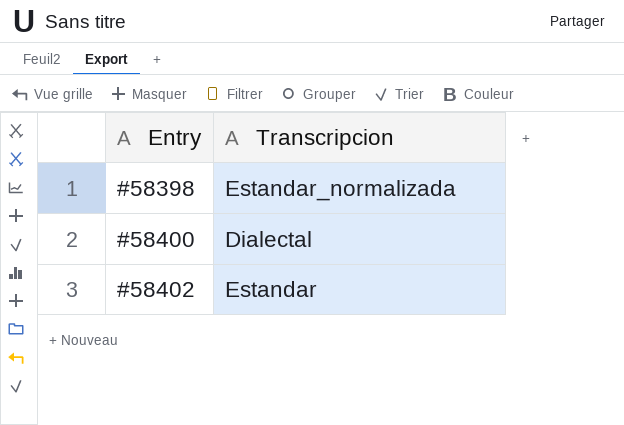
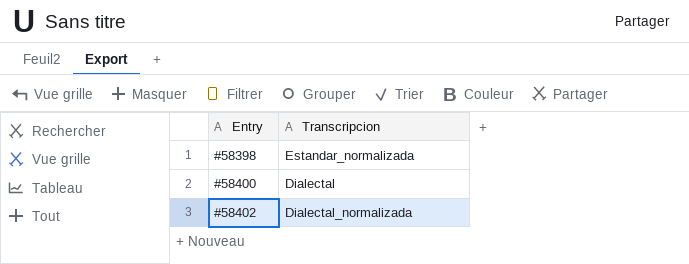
#58402 | Transcripcion: Estandar -> Dialectal_normalizada

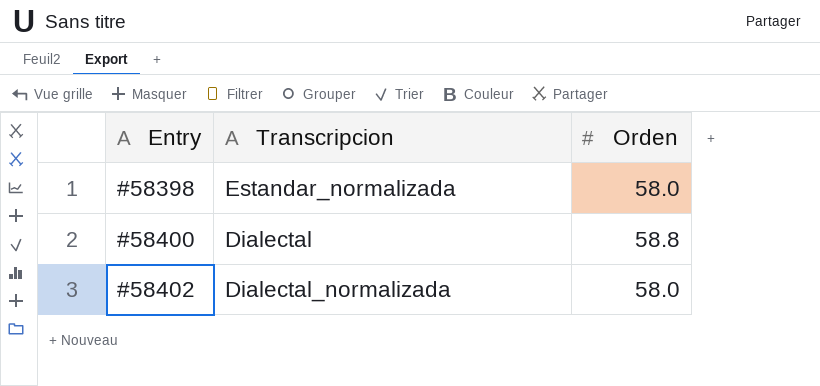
column Orden | position: none -> 3

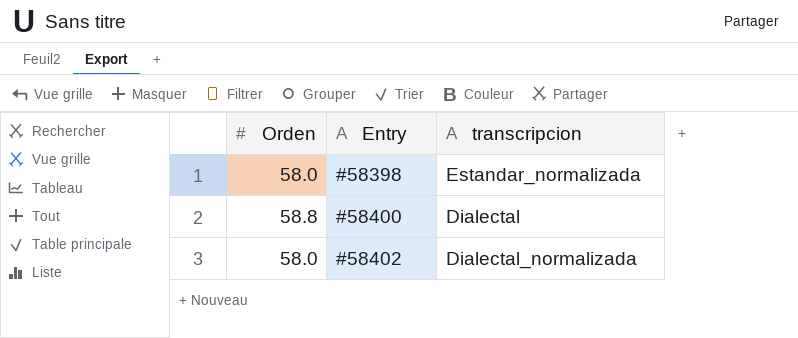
column Orden | position: 3 -> 1
column name: Transcripcion -> transcripcion

